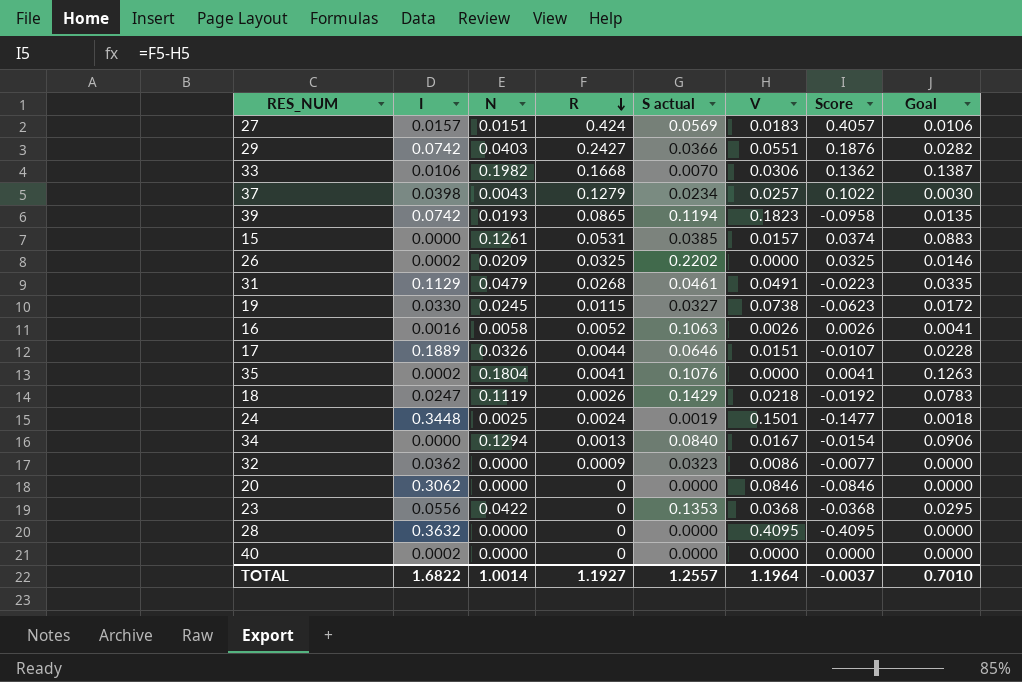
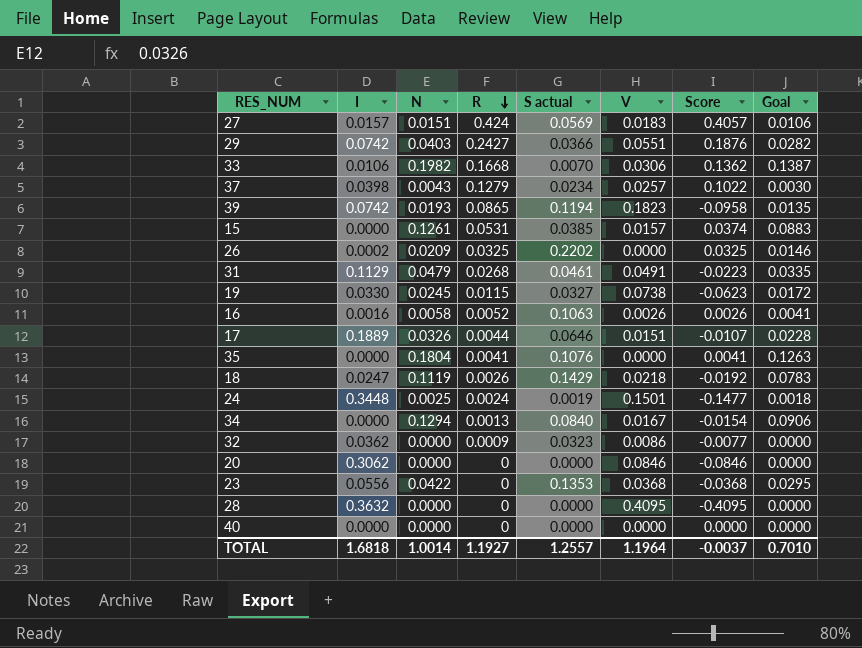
35 | I: 0.0002 -> 0.0000
40 | I: 0.0002 -> 0.0000
TOTAL | I: 1.6822 -> 1.6818

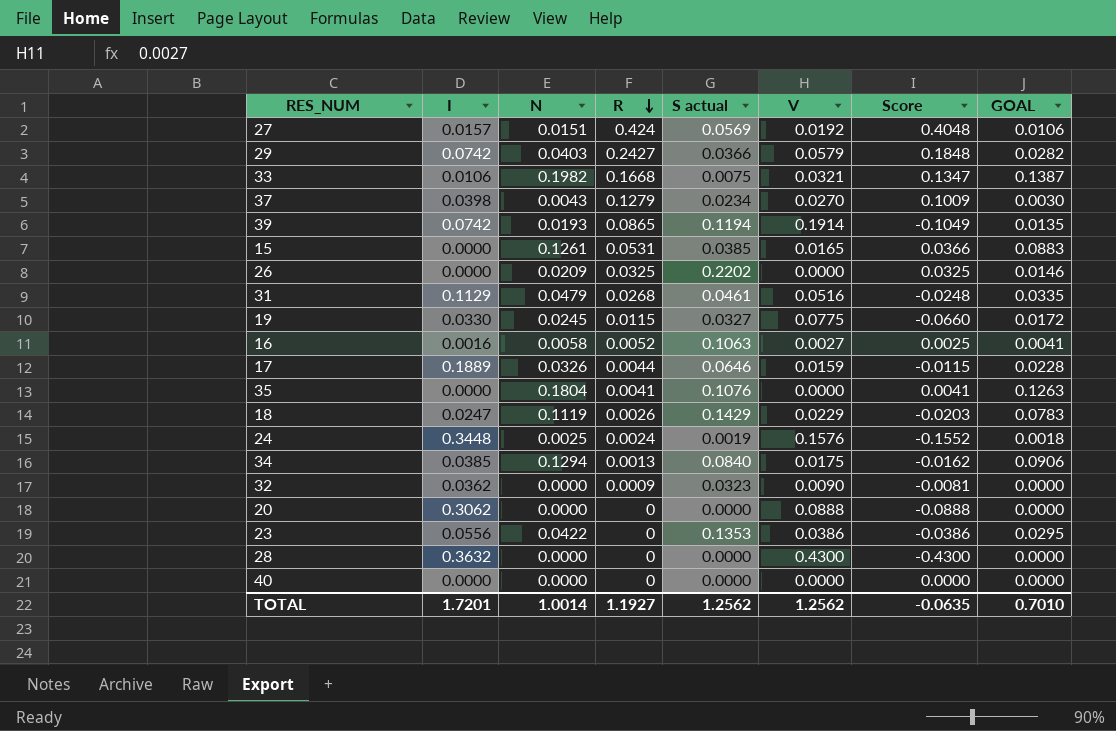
column name: Goal -> GOAL
27 | V: 0.0183 -> 0.0192
27 | Score: 0.4057 -> 0.4048
29 | V: 0.0551 -> 0.0579
29 | Score: 0.1876 -> 0.1848
33 | S actual: 0.0070 -> 0.0075
33 | V: 0.0306 -> 0.0321
33 | Score: 0.1362 -> 0.1347
37 | V: 0.0257 -> 0.0270
37 | Score: 0.1022 -> 0.1009
39 | V: 0.1823 -> 0.1914
39 | Score: -0.0958 -> -0.1049
15 | V: 0.0157 -> 0.0165
15 | Score: 0.0374 -> 0.0366
26 | I: 0.0002 -> 0.0000
31 | V: 0.0491 -> 0.0516
31 | Score: -0.0223 -> -0.0248
19 | V: 0.0738 -> 0.0775
19 | Score: -0.0623 -> -0.0660
16 | V: 0.0026 -> 0.0027
16 | Score: 0.0026 -> 0.0025
17 | V: 0.0151 -> 0.0159
17 | Score: -0.0107 -> -0.0115
18 | V: 0.0218 -> 0.0229
18 | Score: -0.0192 -> -0.0203
24 | V: 0.1501 -> 0.1576
24 | Score: -0.1477 -> -0.1552
34 | I: 0.0000 -> 0.0385
34 | V: 0.0167 -> 0.0175
34 | Score: -0.0154 -> -0.0162
32 | V: 0.0086 -> 0.0090
32 | Score: -0.0077 -> -0.0081
20 | V: 0.0846 -> 0.0888
20 | Score: -0.0846 -> -0.0888
23 | V: 0.0368 -> 0.0386
23 | Score: -0.0368 -> -0.0386
28 | V: 0.4095 -> 0.4300
28 | Score: -0.4095 -> -0.4300
TOTAL | I: 1.6818 -> 1.7201
TOTAL | S actual: 1.2557 -> 1.2562
TOTAL | V: 1.1964 -> 1.2562
TOTAL | Score: -0.0037 -> -0.0635

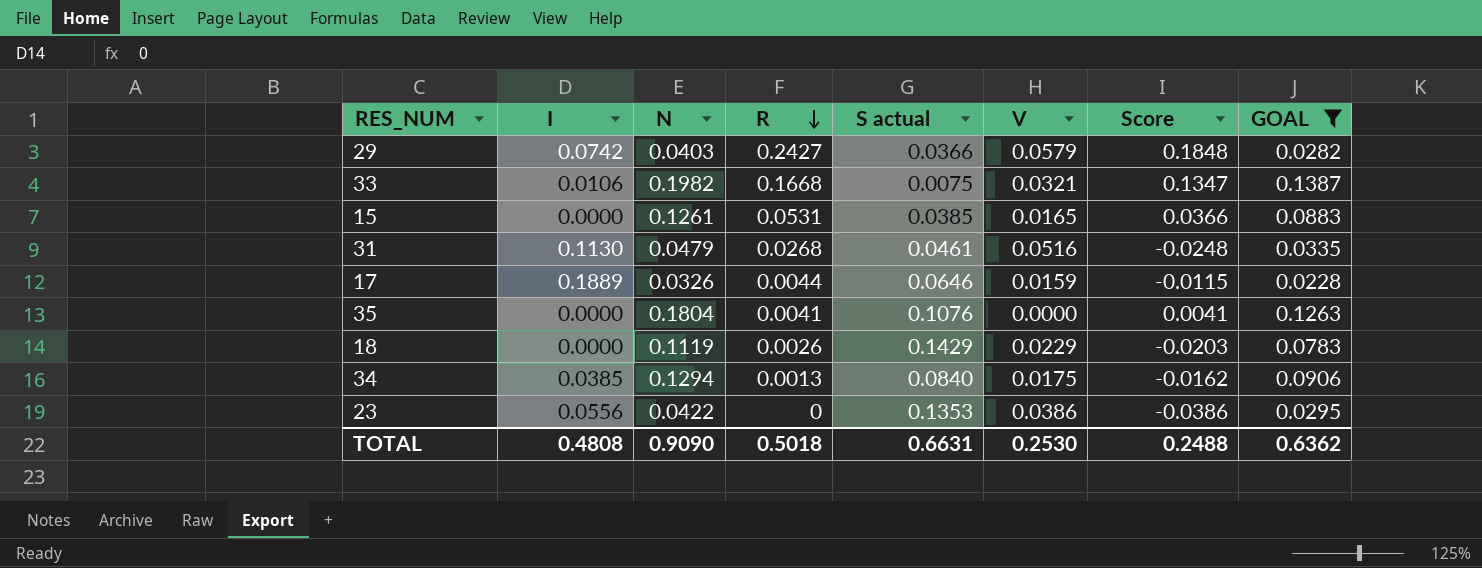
filter: none -> GOAL >= 0.0228
31 | I: 0.1129 -> 0.1130
18 | I: 0.0247 -> 0.0000
TOTAL | I: 1.7201 -> 0.4808
TOTAL | N: 1.0014 -> 0.9090
TOTAL | R: 1.1927 -> 0.5018
TOTAL | S actual: 1.2562 -> 0.6631
TOTAL | V: 1.2562 -> 0.2530
TOTAL | Score: -0.0635 -> 0.2488
TOTAL | GOAL: 0.7010 -> 0.6362

